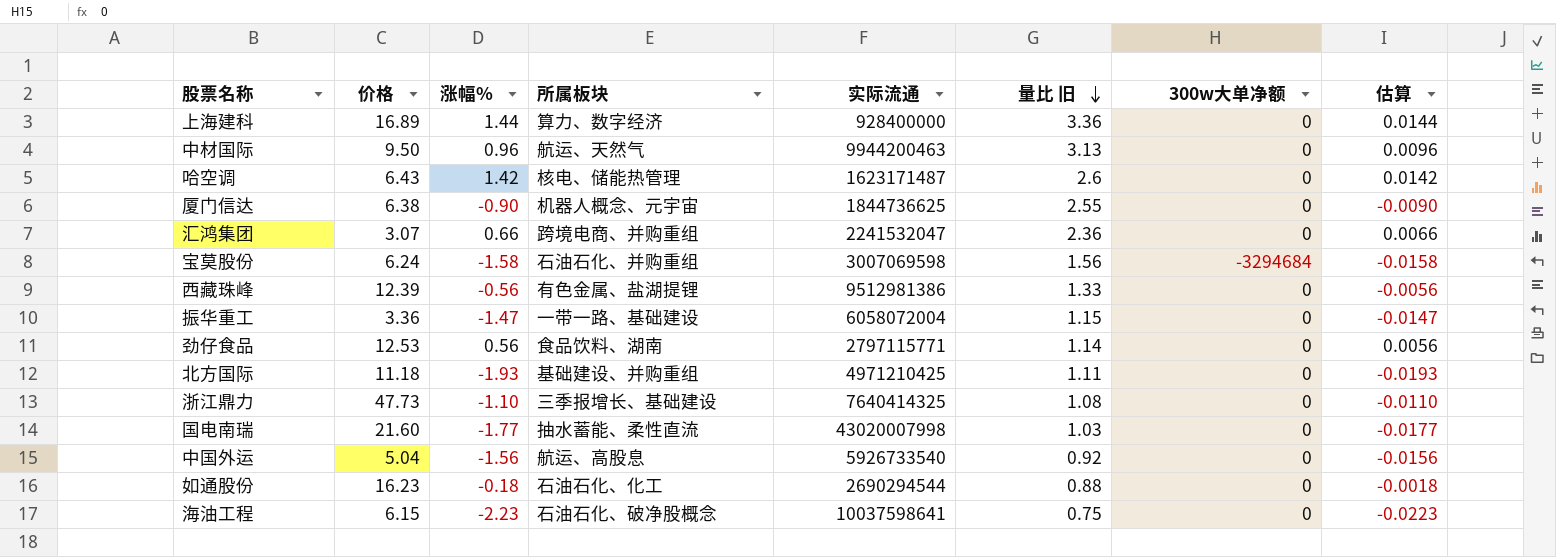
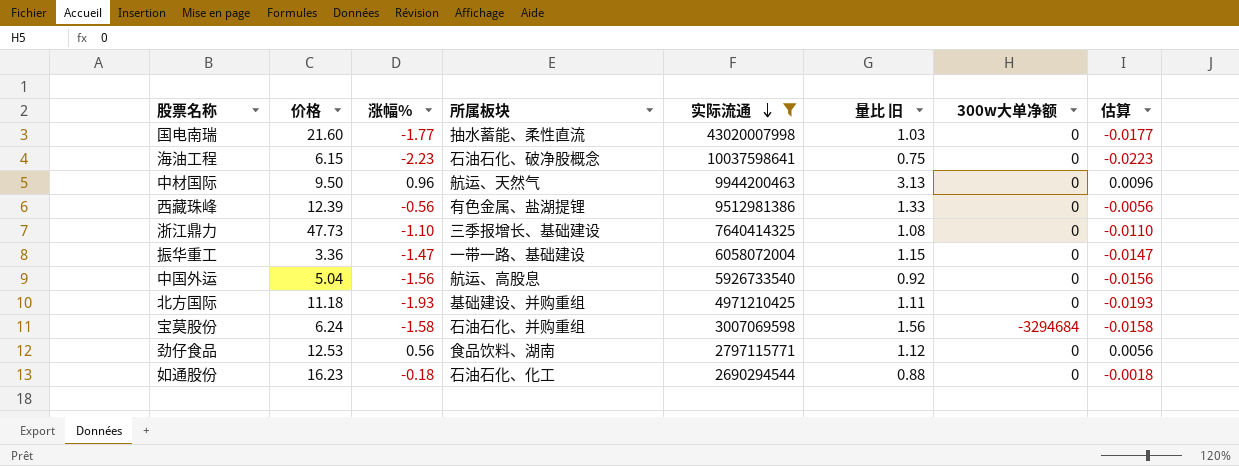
filter: none -> 实际流通 >= 2690294544
row order: 量比 旧 descending -> 实际流通 descending
劲仔食品 | 量比 旧: 1.14 -> 1.12

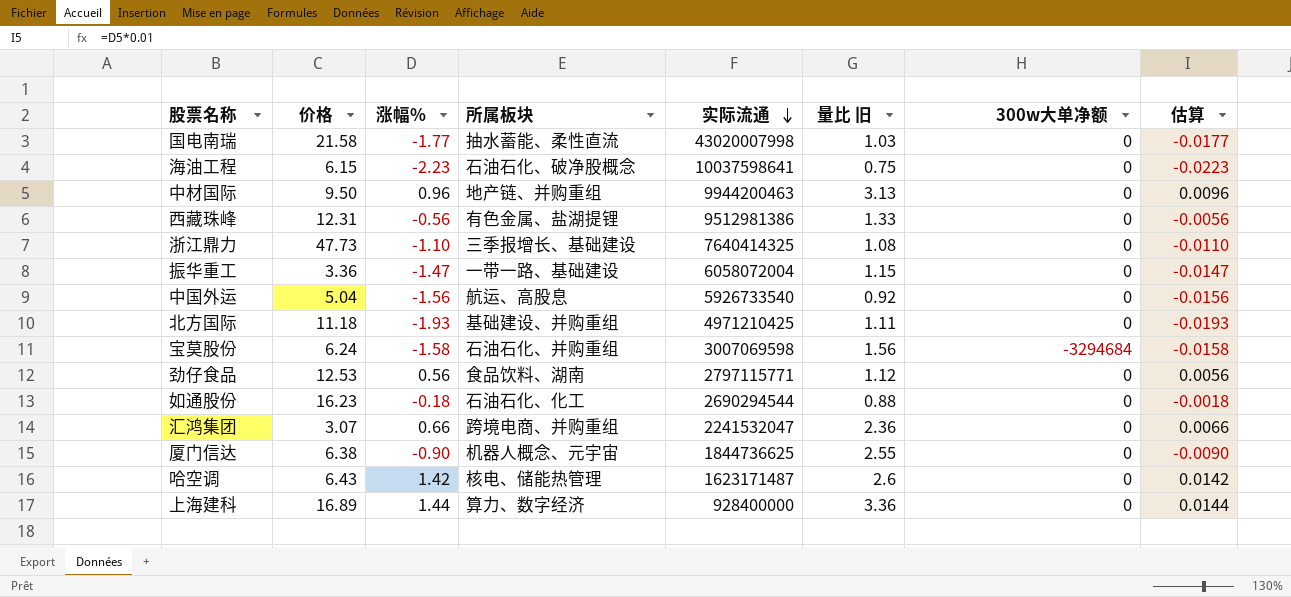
filter: 实际流通 >= 2690294544 -> none
国电南瑞 | 价格: 21.60 -> 21.58
中材国际 | 所属板块: 航运、天然气 -> 地产链、并购重组
西藏珠峰 | 价格: 12.39 -> 12.31

